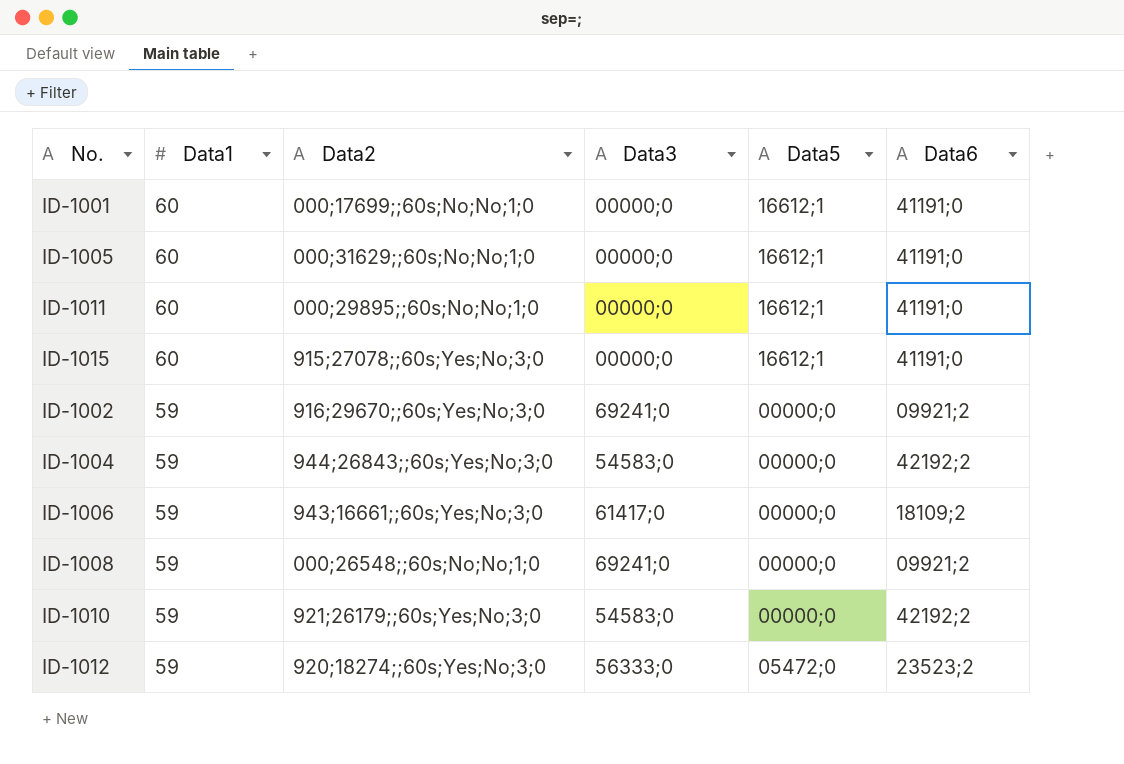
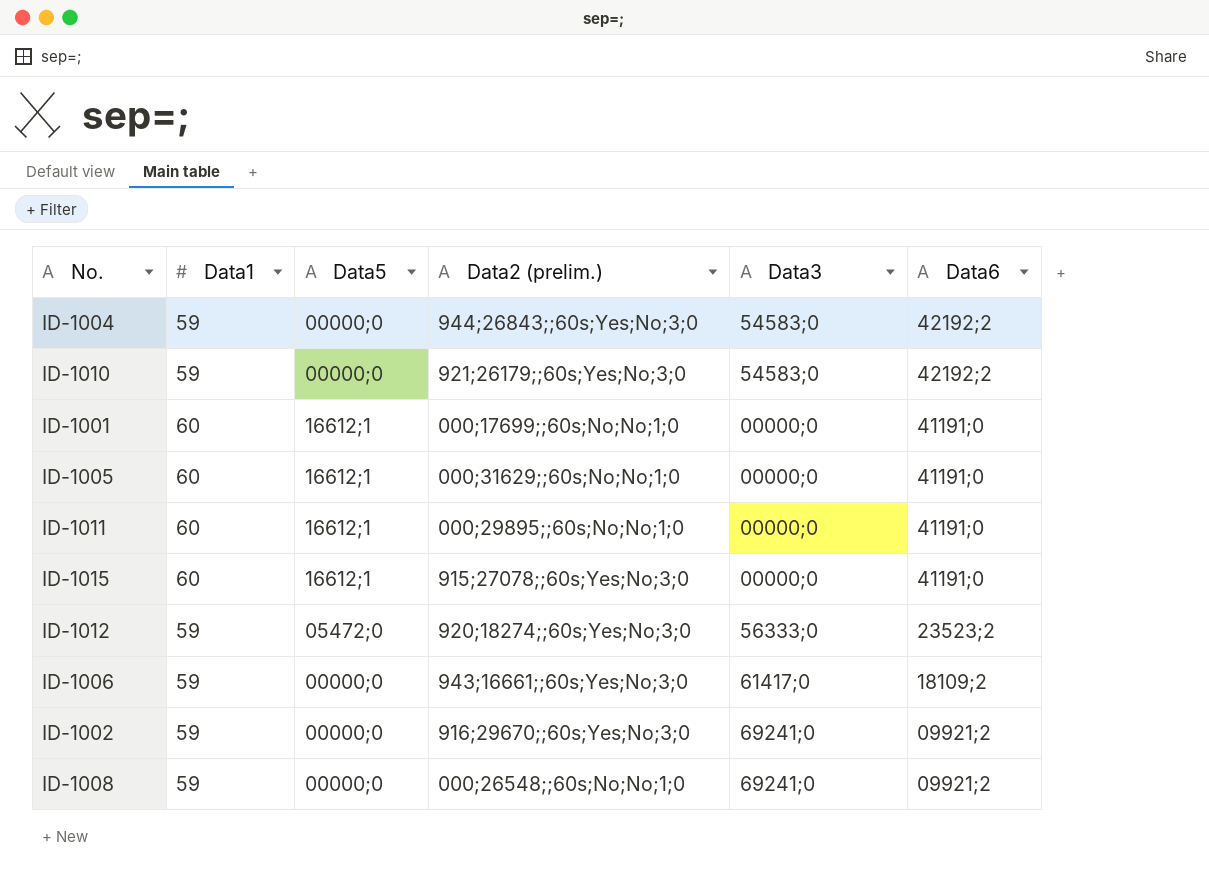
row order: Data1 descending -> Data6 descending
column Data5 | position: 5 -> 3
column name: Data2 -> Data2 (prelim.)

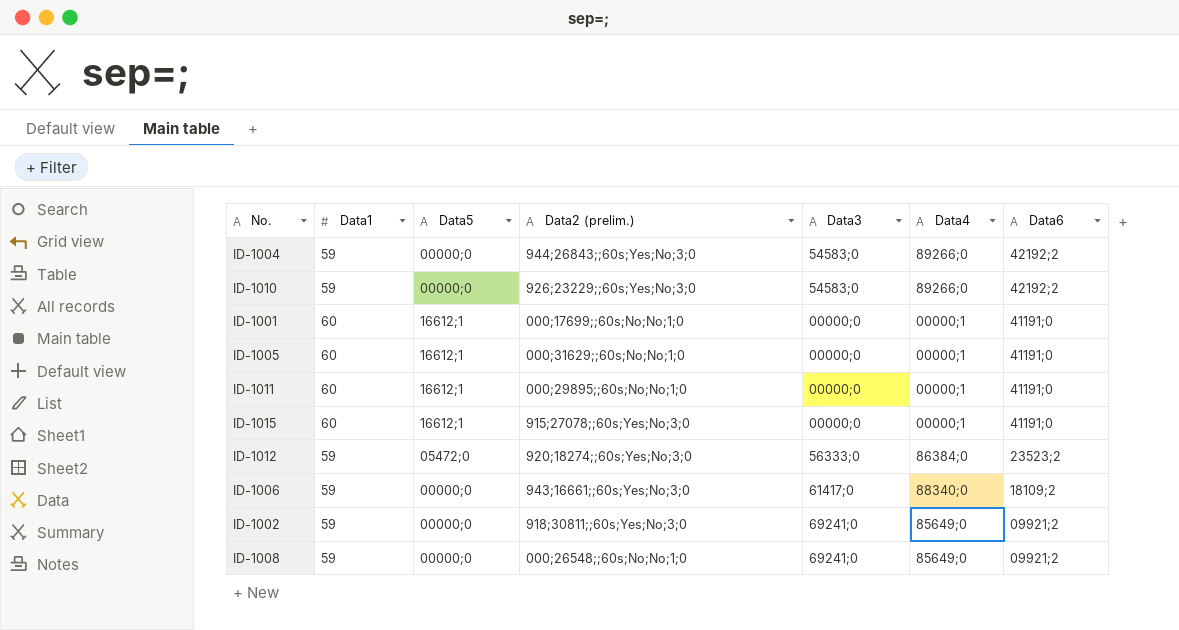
column Data4 | position: none -> 6
ID-1010 | Data2 (prelim.): 921;26179;;60s;Yes;No;3;0 -> 926;23229;;60s;Yes;No;3;0
ID-1002 | Data2 (prelim.): 916;29670;;60s;Yes;No;3;0 -> 918;30811;;60s;Yes;No;3;0

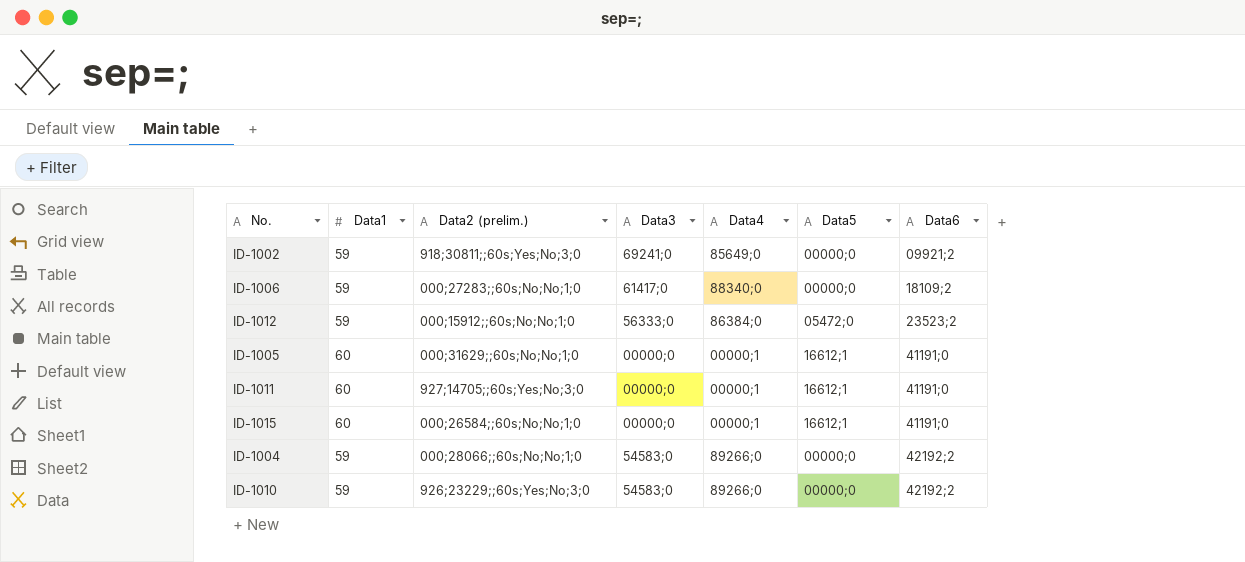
row order: Data6 descending -> Data6 ascending
column Data5 | position: 3 -> 6
row ID-1001: 60 | 16612;1 | 000;17699;;60s;No;No;1;0 | 00000;0 | 00000;1 | 41191;0 -> none
row ID-1008: 59 | 00000;0 | 000;26548;;60s;No;No;1;0 | 69241;0 | 85649;0 | 09921;2 -> none
ID-1006 | Data2 (prelim.): 943;16661;;60s;Yes;No;3;0 -> 000;27283;;60s;No;No;1;0
ID-1012 | Data2 (prelim.): 920;18274;;60s;Yes;No;3;0 -> 000;15912;;60s;No;No;1;0
ID-1011 | Data2 (prelim.): 000;29895;;60s;No;No;1;0 -> 927;14705;;60s;Yes;No;3;0
ID-1015 | Data2 (prelim.): 915;27078;;60s;Yes;No;3;0 -> 000;26584;;60s;No;No;1;0
ID-1004 | Data2 (prelim.): 944;26843;;60s;Yes;No;3;0 -> 000;28066;;60s;No;No;1;0

